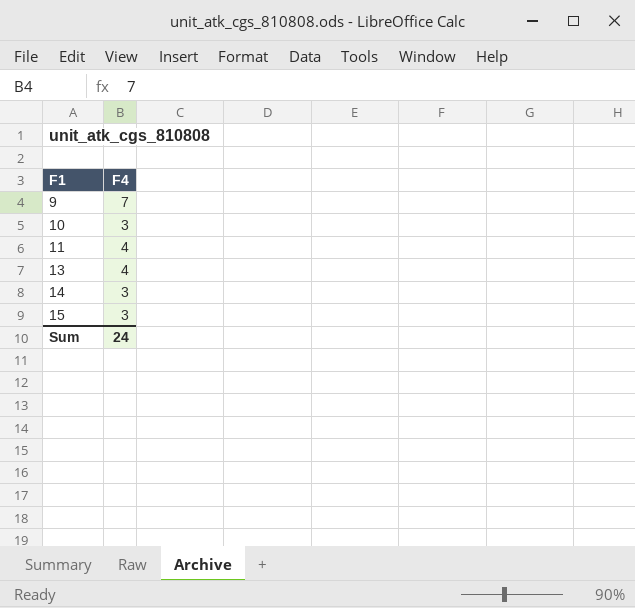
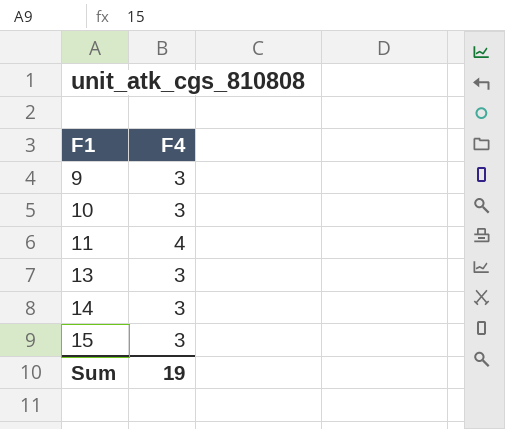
9 | F4: 7 -> 3
13 | F4: 4 -> 3
Sum | F4: 24 -> 19

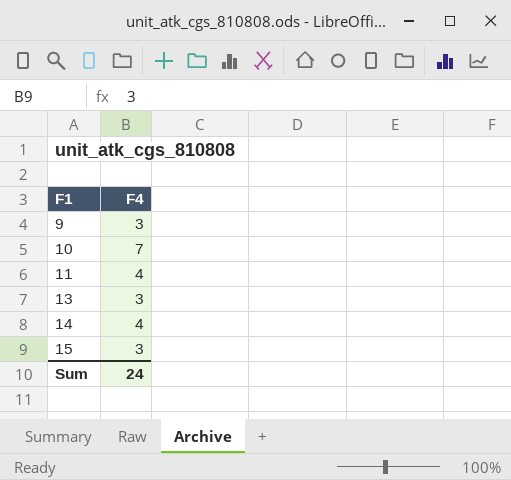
10 | F4: 3 -> 7
14 | F4: 3 -> 4
Sum | F4: 19 -> 24

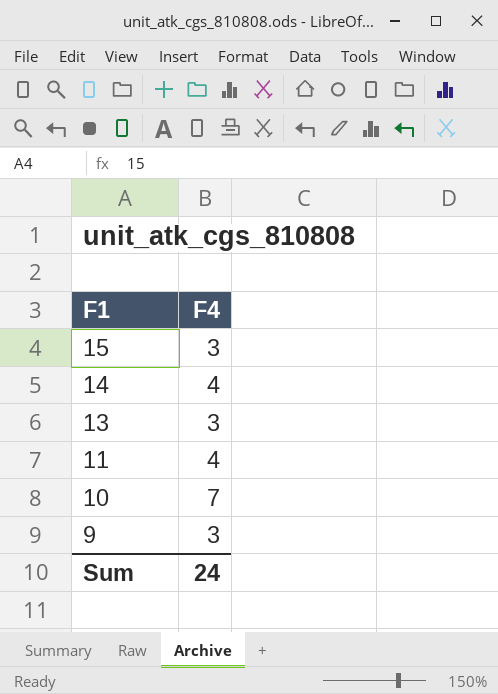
row order: F1 ascending -> F1 descending

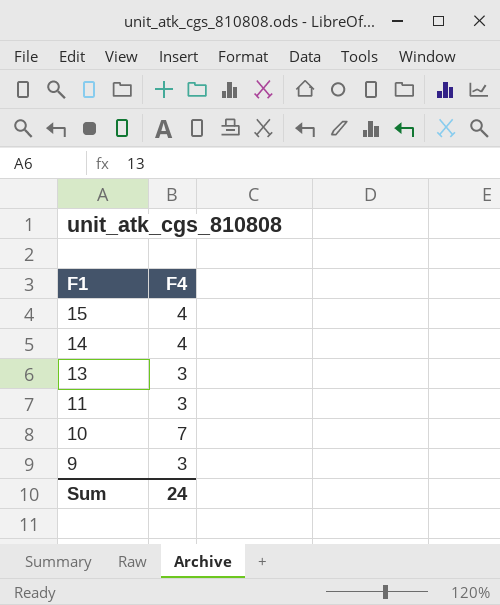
15 | F4: 3 -> 4
11 | F4: 4 -> 3

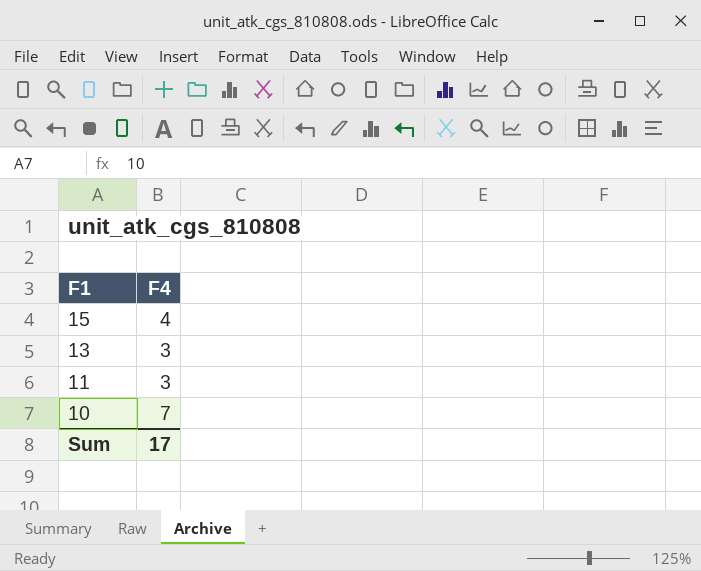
row 14: 4 -> none
row 9: 3 -> none
Sum | F4: 24 -> 17

